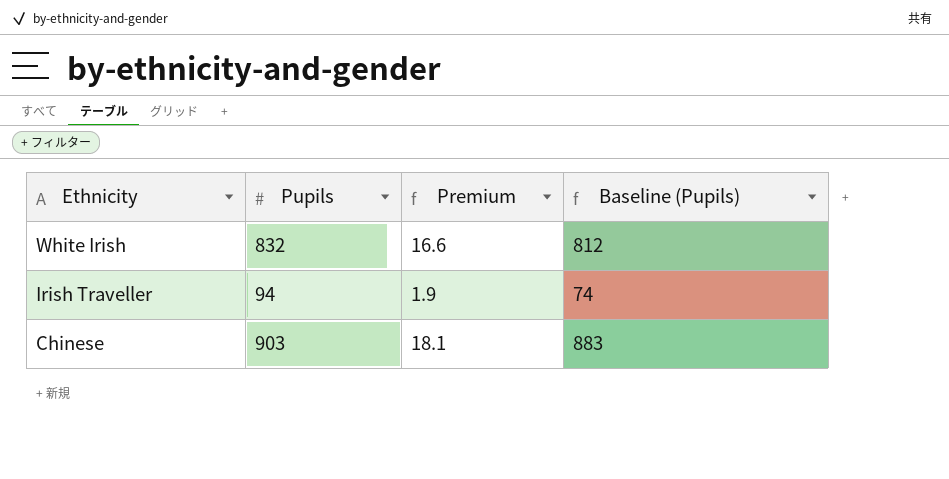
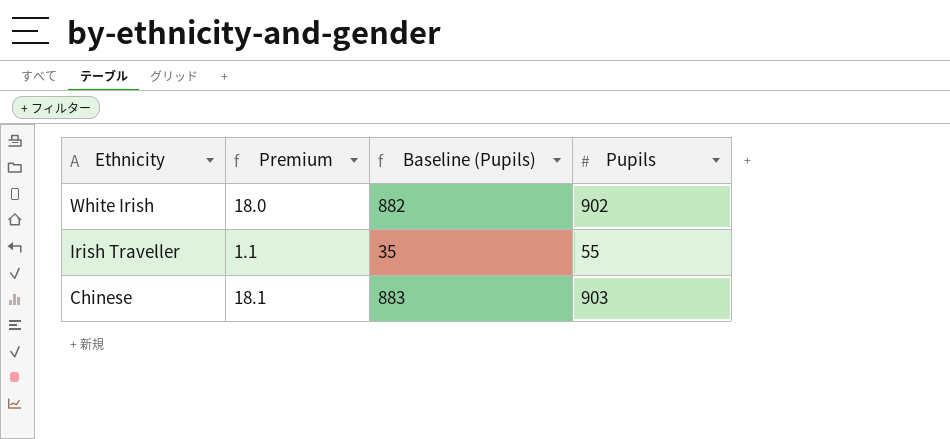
column Pupils | position: 2 -> 4
White Irish | Premium: 16.6 -> 18.0
White Irish | Baseline (Pupils): 812 -> 882
White Irish | Pupils: 832 -> 902
Irish Traveller | Premium: 1.9 -> 1.1
Irish Traveller | Baseline (Pupils): 74 -> 35
Irish Traveller | Pupils: 94 -> 55

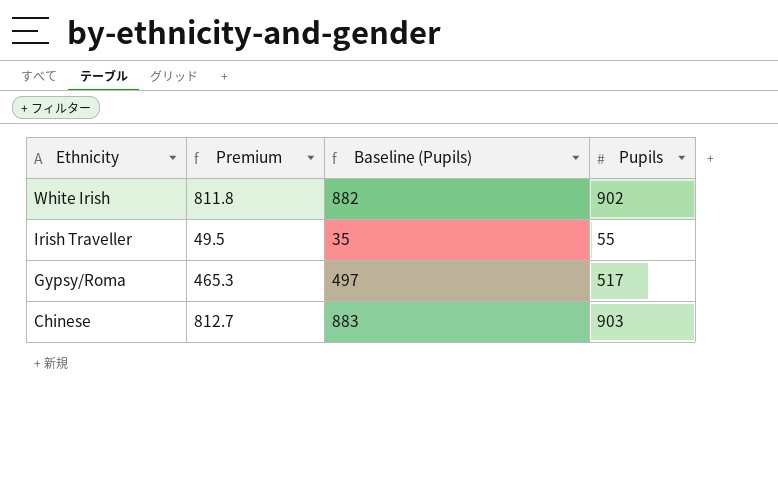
column Premium | formula: [Pupils] * 0.02 -> [Pupils] * 0.9
row Gypsy/Roma: none -> 465.3 | 497 | 517

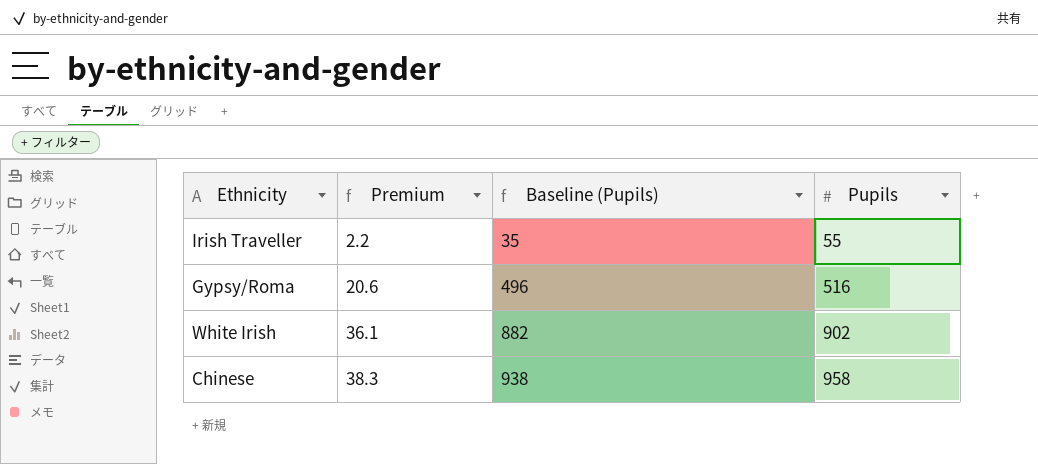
row order: Ethnicity descending -> Premium ascending
column Premium | formula: [Pupils] * 0.9 -> [Pupils] * 0.04
Gypsy/Roma | Baseline (Pupils): 497 -> 496
Gypsy/Roma | Pupils: 517 -> 516
Chinese | Baseline (Pupils): 883 -> 938
Chinese | Pupils: 903 -> 958

